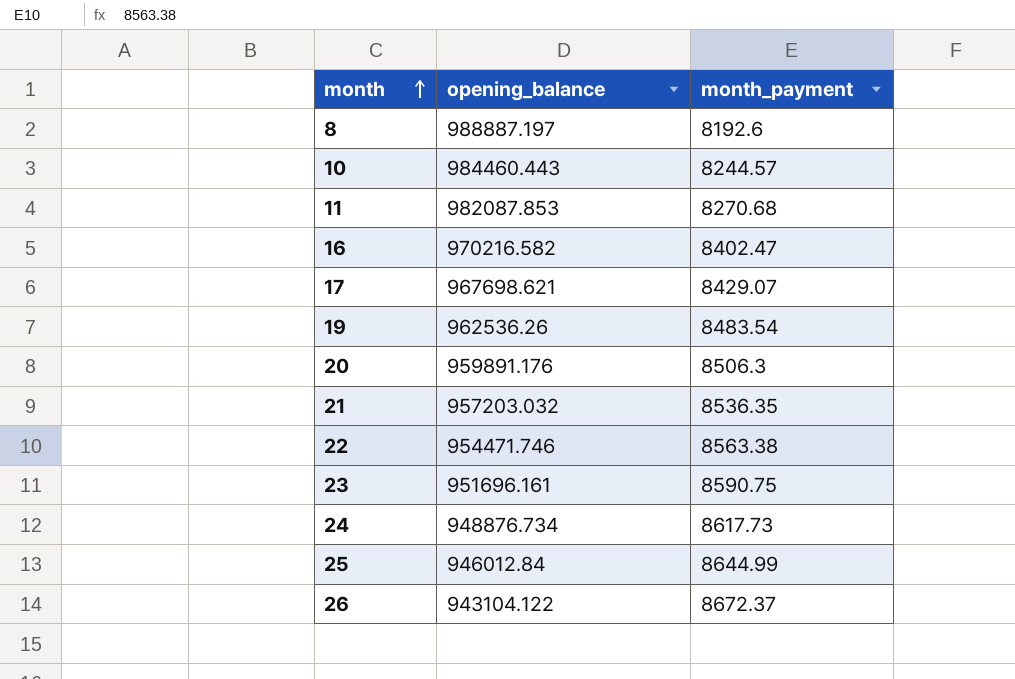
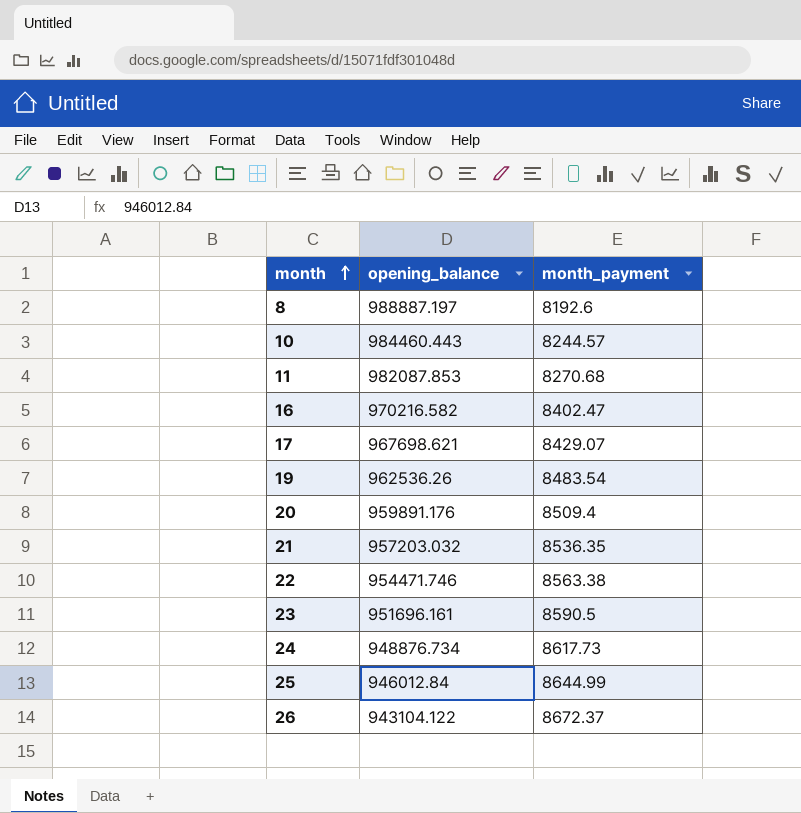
20 | month_payment: 8506.3 -> 8509.4
23 | month_payment: 8590.75 -> 8590.5

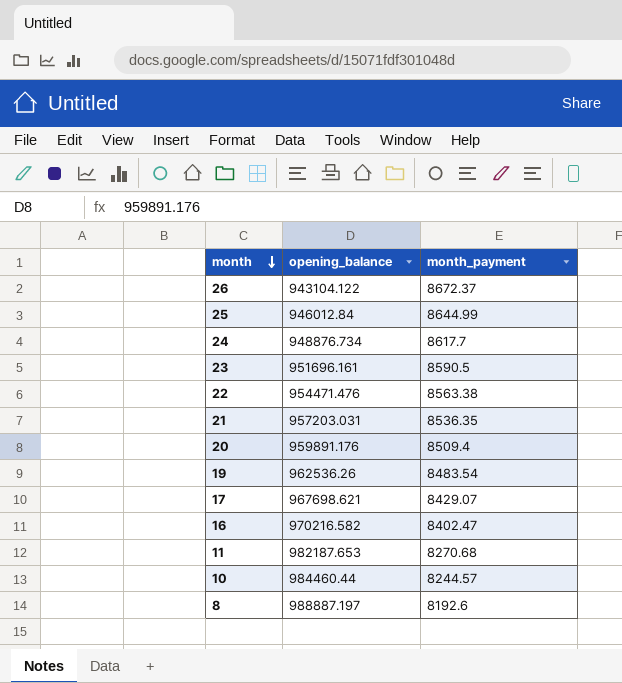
row order: month ascending -> month descending
24 | month_payment: 8617.73 -> 8617.7
22 | opening_balance: 954471.746 -> 954471.476
21 | opening_balance: 957203.032 -> 957203.031
11 | opening_balance: 982087.853 -> 982187.653
10 | opening_balance: 984460.443 -> 984460.44

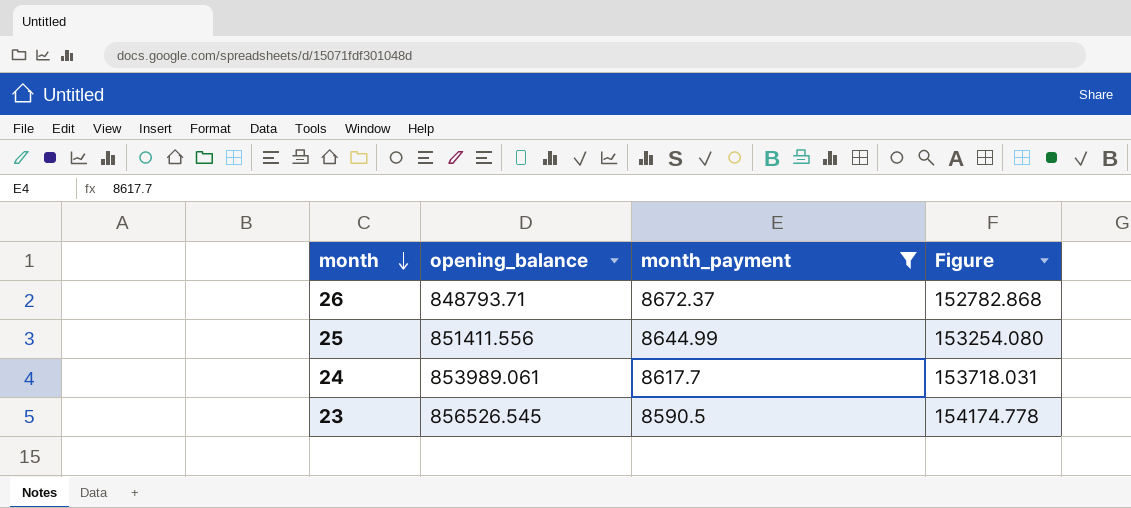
filter: none -> month_payment >= 8590.5
column Figure | formula: none -> [opening_balance] * 0.18
26 | opening_balance: 943104.122 -> 848793.71
25 | opening_balance: 946012.84 -> 851411.556
24 | opening_balance: 948876.734 -> 853989.061
23 | opening_balance: 951696.161 -> 856526.545

